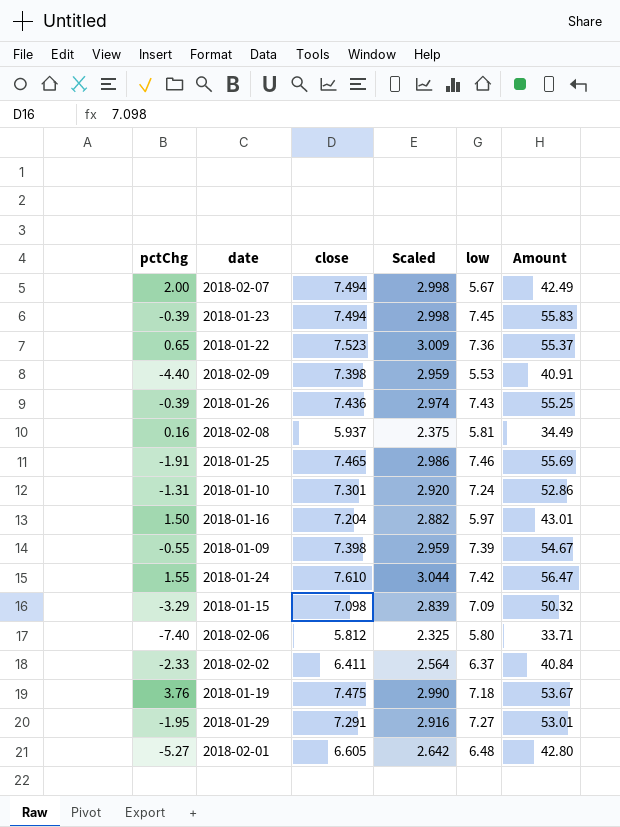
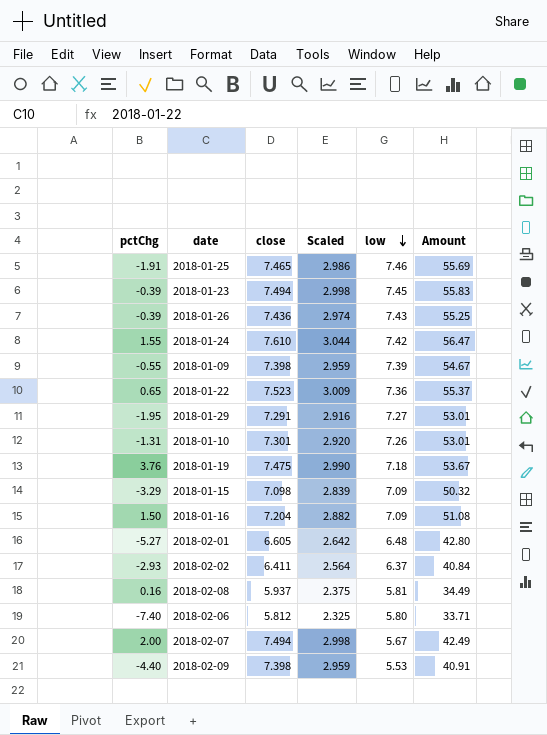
row order: none -> low descending
2018-01-10 | low: 7.24 -> 7.26
2018-01-10 | Amount: 52.86 -> 53.01
2018-01-16 | low: 5.97 -> 7.09
2018-01-16 | Amount: 43.01 -> 51.08
2018-02-02 | pctChg: -2.33 -> -2.93

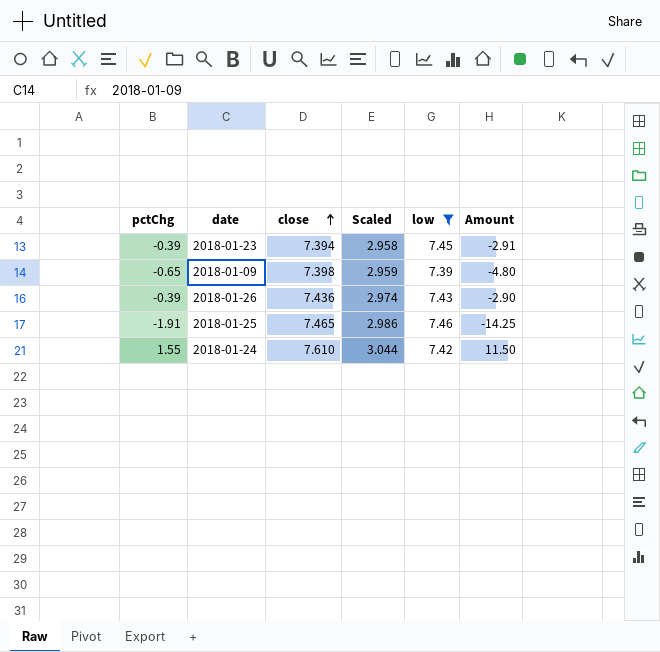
filter: none -> low >= 7.39
row order: low descending -> close ascending
column Amount | formula: [close] * [low] -> [pctChg] * [low]
2018-01-23 | close: 7.494 -> 7.394
2018-01-23 | Scaled: 2.998 -> 2.958
2018-01-09 | pctChg: -0.55 -> -0.65

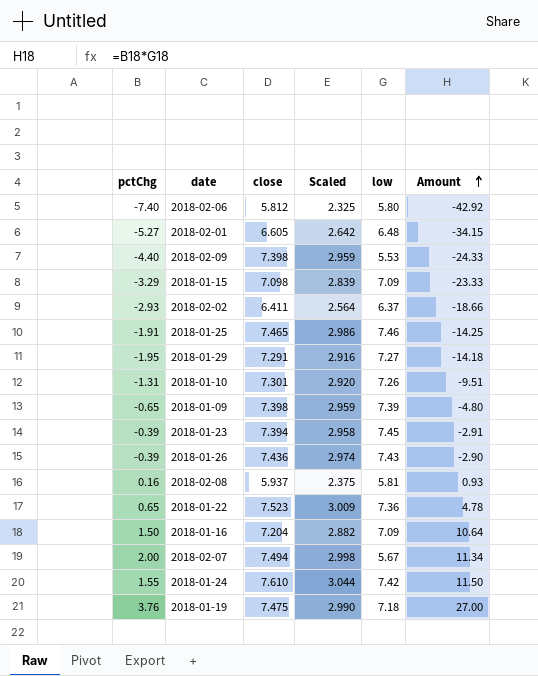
filter: low >= 7.39 -> none
row order: close ascending -> Amount ascending

